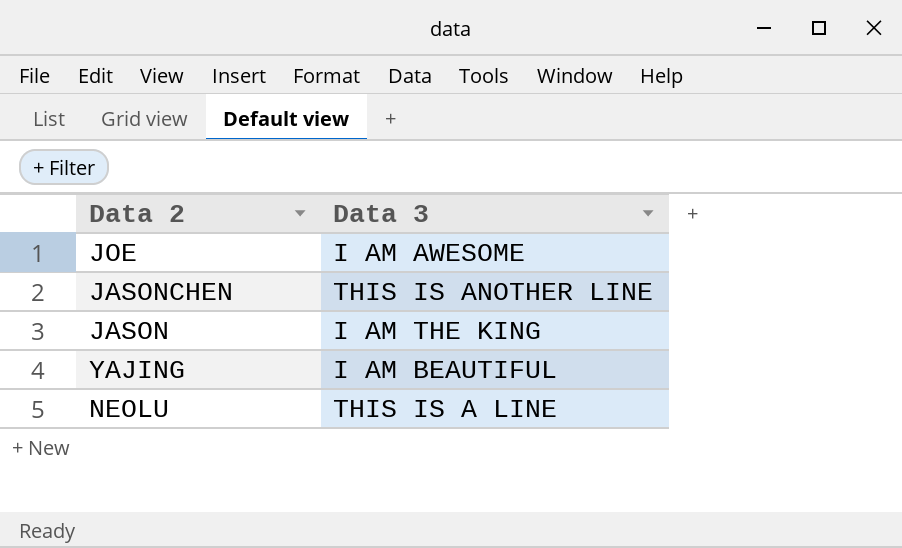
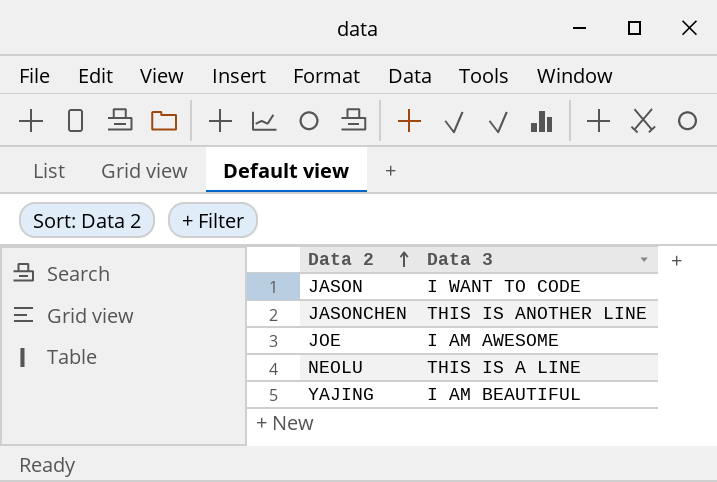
row order: none -> Data 2 ascending
JASON | Data 3: I AM THE KING -> I WANT TO CODE

